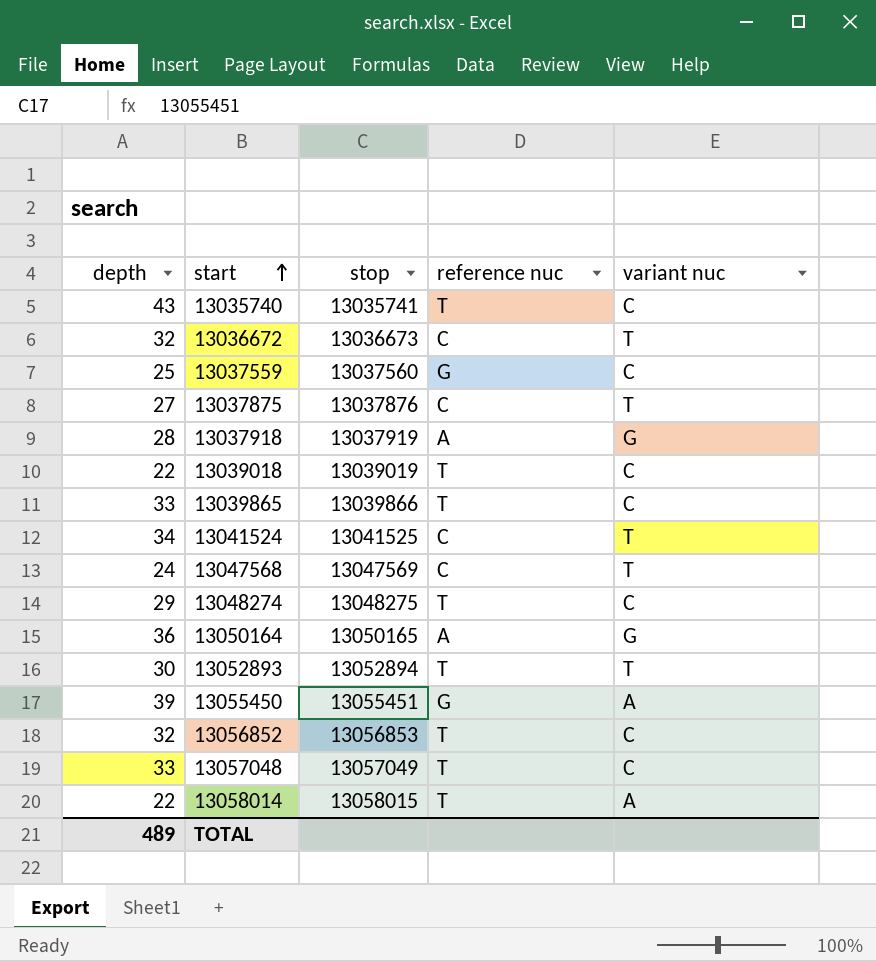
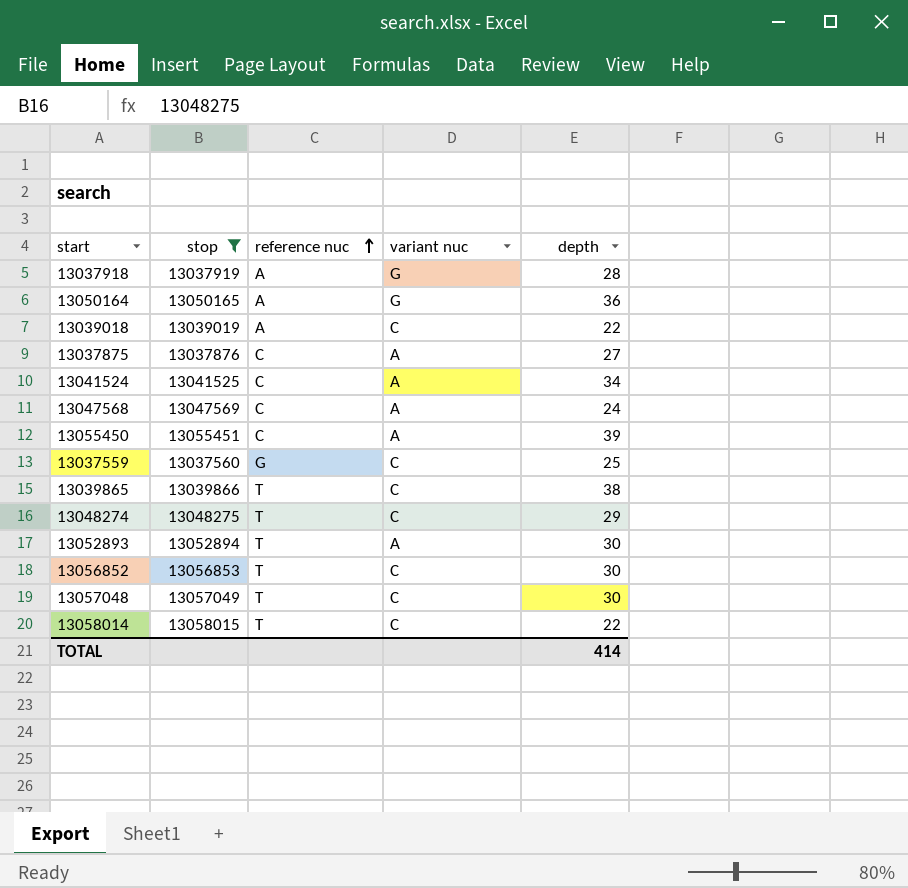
filter: none -> stop >= 13037560
row order: start ascending -> reference nuc ascending
column depth | position: 1 -> 5
13039018 | reference nuc: T -> A
13037875 | variant nuc: T -> A
13041524 | variant nuc: T -> A
13047568 | variant nuc: T -> A
13055450 | reference nuc: G -> C
13039865 | depth: 33 -> 38
13052893 | variant nuc: T -> A
13056852 | depth: 32 -> 30
13057048 | depth: 33 -> 30
13058014 | variant nuc: A -> C
TOTAL | depth: 489 -> 414

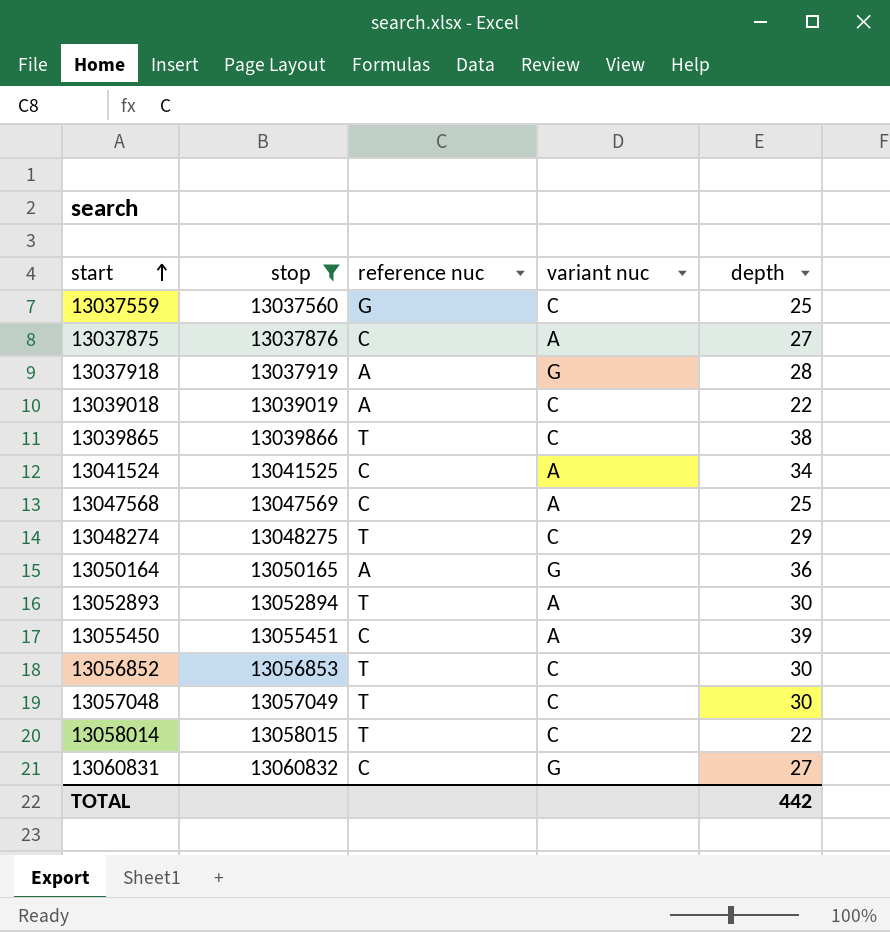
row order: reference nuc ascending -> start ascending
13047568 | depth: 24 -> 25
row 13060831: none -> 13060832 | C | G | 27
TOTAL | depth: 414 -> 442

